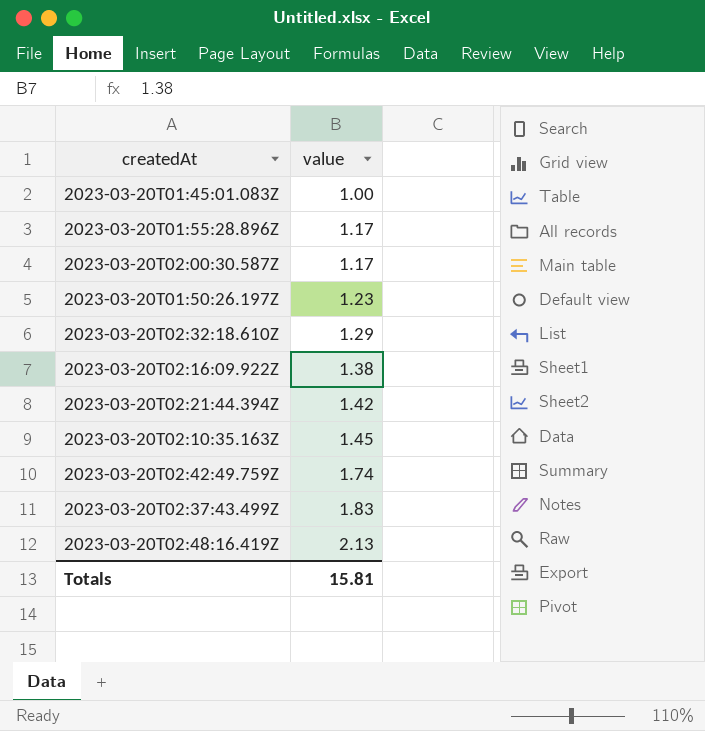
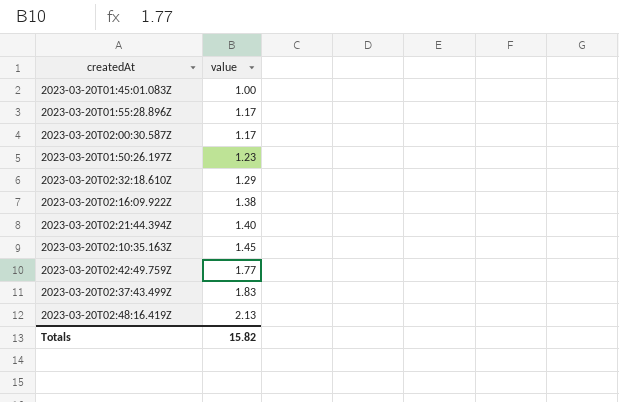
2023-03-20T02:21:44.394Z | value: 1.42 -> 1.40
2023-03-20T02:42:49.759Z | value: 1.74 -> 1.77
Totals | value: 15.81 -> 15.82

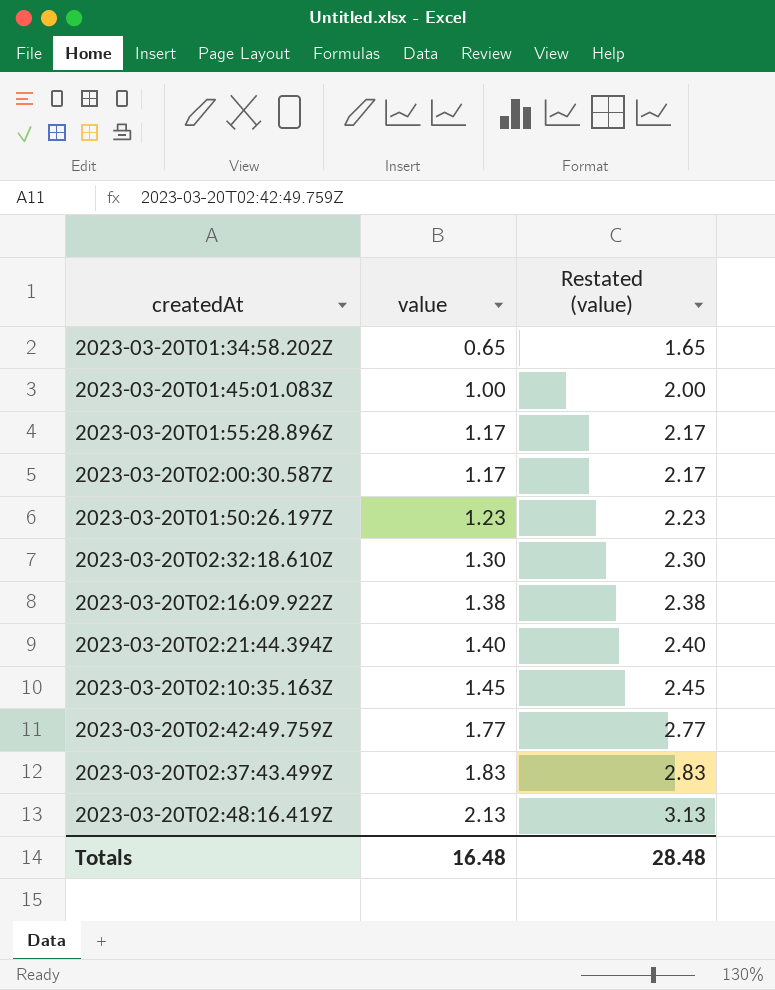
column Restated (value) | formula: none -> [value] + 1
row 2023-03-20T01:34:58.202Z: none -> 0.65 | 1.65
2023-03-20T02:32:18.610Z | value: 1.29 -> 1.30
Totals | value: 15.82 -> 16.48

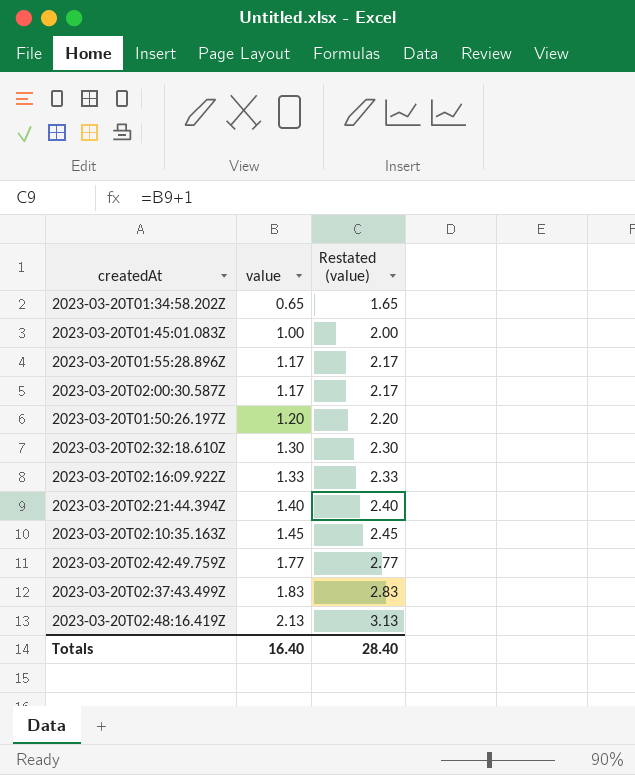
2023-03-20T01:50:26.197Z | value: 1.23 -> 1.20
2023-03-20T01:50:26.197Z | Restated (value): 2.23 -> 2.20
2023-03-20T02:16:09.922Z | value: 1.38 -> 1.33
2023-03-20T02:16:09.922Z | Restated (value): 2.38 -> 2.33
Totals | value: 16.48 -> 16.40
Totals | Restated (value): 28.48 -> 28.40

